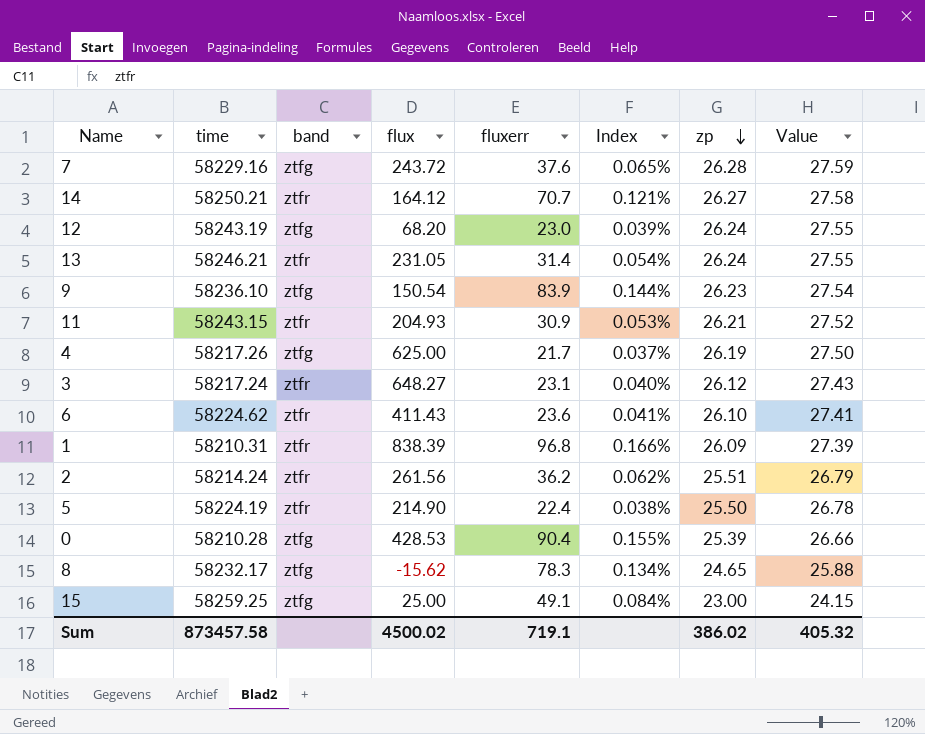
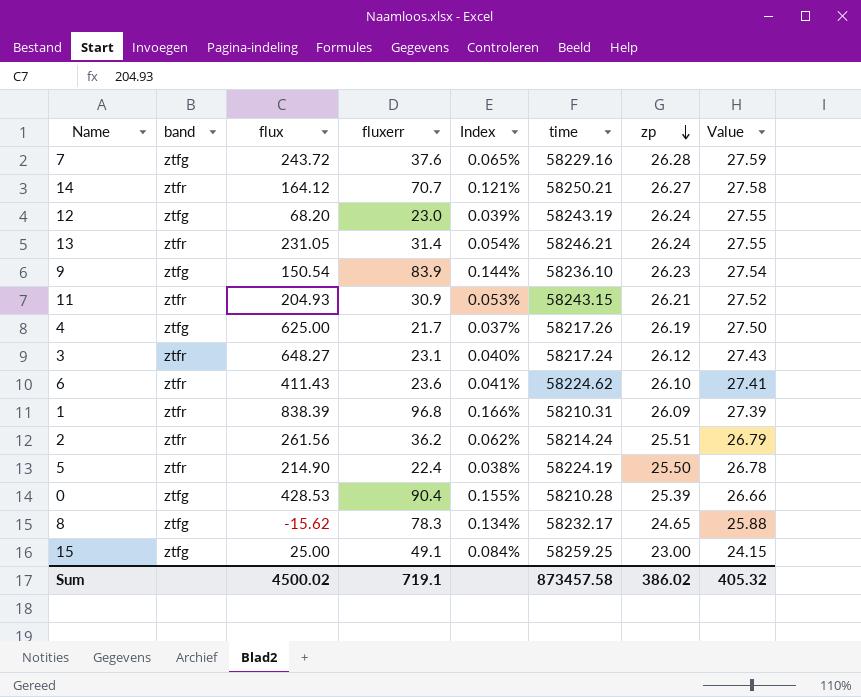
column time | position: 2 -> 6

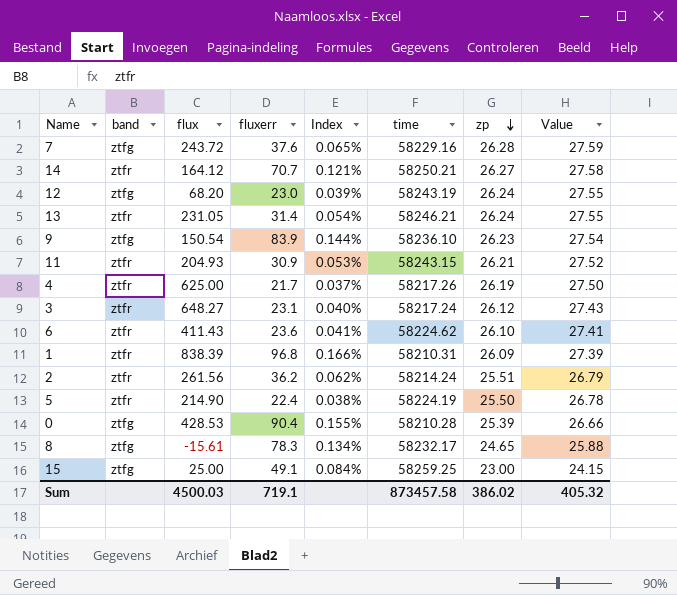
4 | band: ztfg -> ztfr
8 | flux: -15.62 -> -15.61
Sum | flux: 4500.02 -> 4500.03

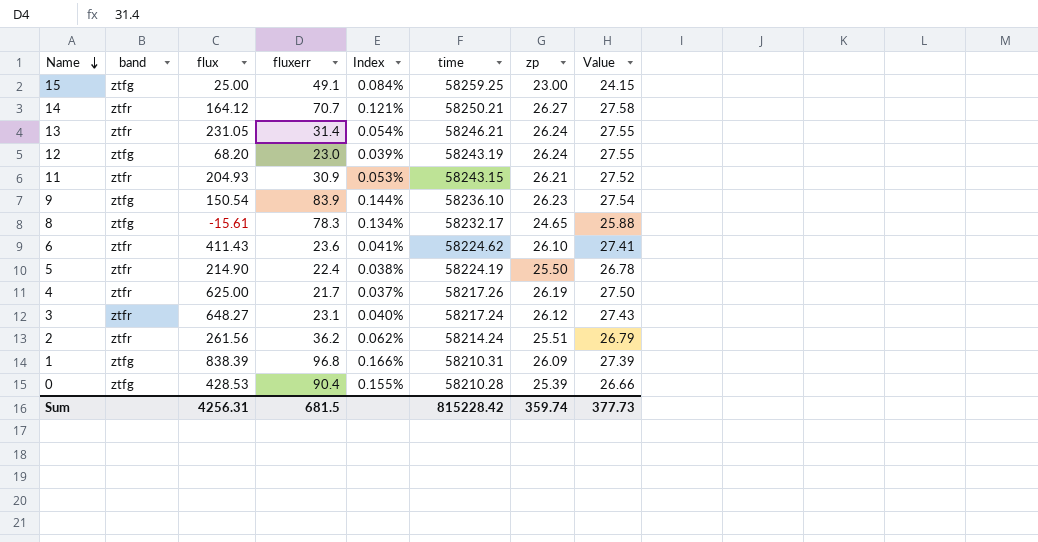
row order: zp descending -> Name descending
row 7: ztfg | 243.72 | 37.6 | 0.065% | 58229.16 | 26.28 | 27.59 -> none
1 | band: ztfr -> ztfg
Sum | flux: 4500.03 -> 4256.31
Sum | fluxerr: 719.1 -> 681.5
Sum | time: 873457.58 -> 815228.42
Sum | zp: 386.02 -> 359.74
Sum | Value: 405.32 -> 377.73

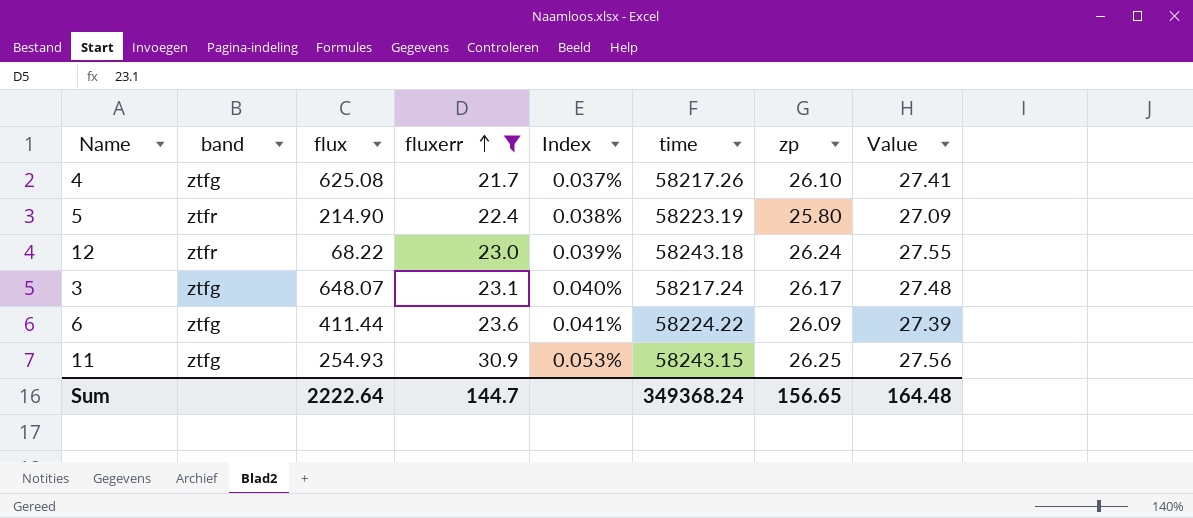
filter: none -> fluxerr <= 30.9
row order: Name descending -> fluxerr ascending
4 | band: ztfr -> ztfg
4 | flux: 625.00 -> 625.08
4 | zp: 26.19 -> 26.10
4 | Value: 27.50 -> 27.41
5 | time: 58224.19 -> 58223.19
5 | zp: 25.50 -> 25.80
5 | Value: 26.78 -> 27.09
12 | band: ztfg -> ztfr
12 | flux: 68.20 -> 68.22
12 | time: 58243.19 -> 58243.18
3 | band: ztfr -> ztfg
3 | flux: 648.27 -> 648.07
3 | zp: 26.12 -> 26.17
3 | Value: 27.43 -> 27.48
6 | band: ztfr -> ztfg
6 | flux: 411.43 -> 411.44
6 | time: 58224.62 -> 58224.22
6 | zp: 26.10 -> 26.09
6 | Value: 27.41 -> 27.39
11 | band: ztfr -> ztfg
11 | flux: 204.93 -> 254.93
11 | zp: 26.21 -> 26.25
11 | Value: 27.52 -> 27.56
Sum | flux: 4256.31 -> 2222.64
Sum | fluxerr: 681.5 -> 144.7
Sum | time: 815228.42 -> 349368.24
Sum | zp: 359.74 -> 156.65
Sum | Value: 377.73 -> 164.48

